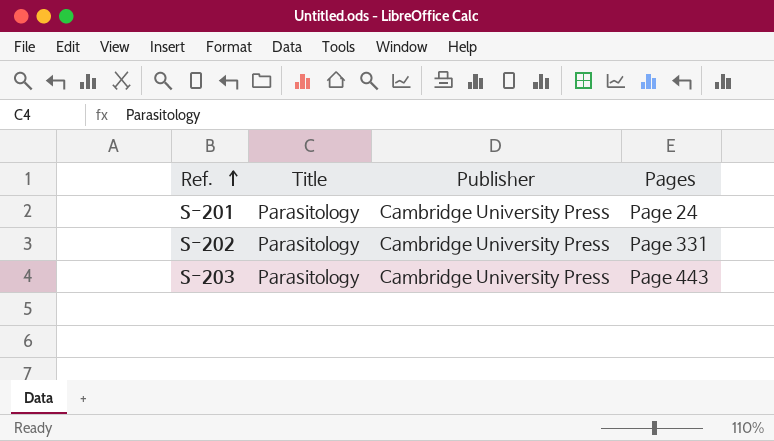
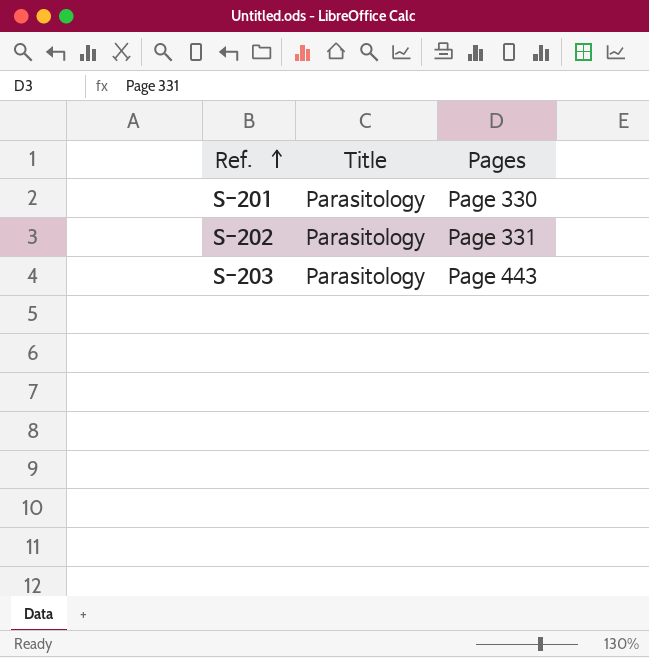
column Publisher | position: 3 -> none
S-201 | Pages: Page 24 -> Page 330

